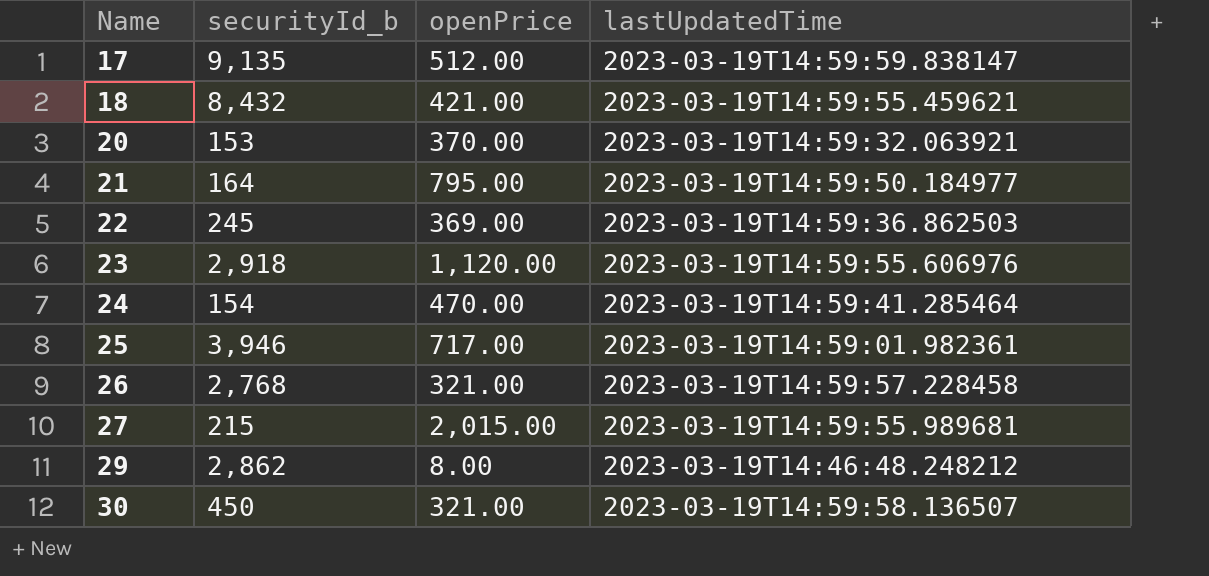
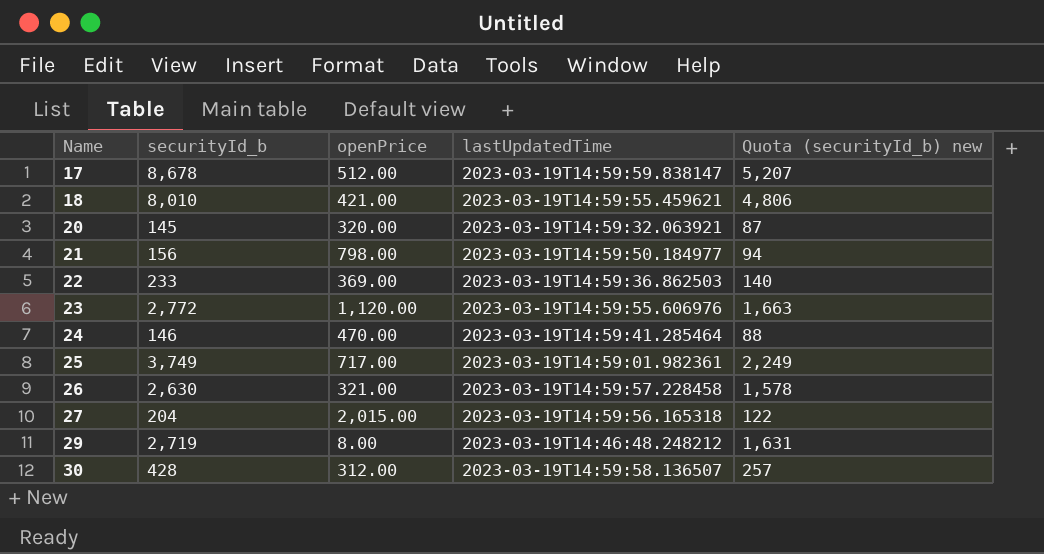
column Quota (securityId_b) new | formula: none -> [securityId_b] * 0.6
17 | securityId_b: 9,135 -> 8,678
18 | securityId_b: 8,432 -> 8,010
20 | securityId_b: 153 -> 145
20 | openPrice: 370.00 -> 320.00
21 | securityId_b: 164 -> 156
21 | openPrice: 795.00 -> 798.00
22 | securityId_b: 245 -> 233
23 | securityId_b: 2,918 -> 2,772
24 | securityId_b: 154 -> 146
25 | securityId_b: 3,946 -> 3,749
26 | securityId_b: 2,768 -> 2,630
27 | securityId_b: 215 -> 204
27 | lastUpdatedTime: 2023-03-19T14:59:55.989681 -> 2023-03-19T14:59:56.165318
29 | securityId_b: 2,862 -> 2,719
30 | securityId_b: 450 -> 428
30 | openPrice: 321.00 -> 312.00

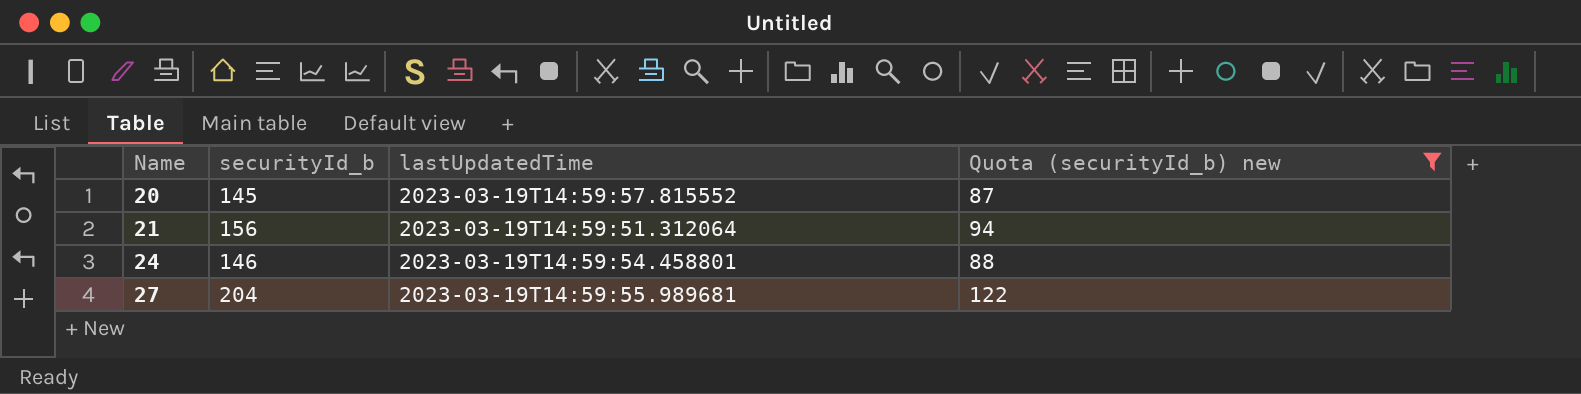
filter: none -> Quota (securityId_b) new <= 122
column openPrice | position: 3 -> none
20 | lastUpdatedTime: 2023-03-19T14:59:32.063921 -> 2023-03-19T14:59:57.815552
21 | lastUpdatedTime: 2023-03-19T14:59:50.184977 -> 2023-03-19T14:59:51.312064
24 | lastUpdatedTime: 2023-03-19T14:59:41.285464 -> 2023-03-19T14:59:54.458801
27 | lastUpdatedTime: 2023-03-19T14:59:56.165318 -> 2023-03-19T14:59:55.989681

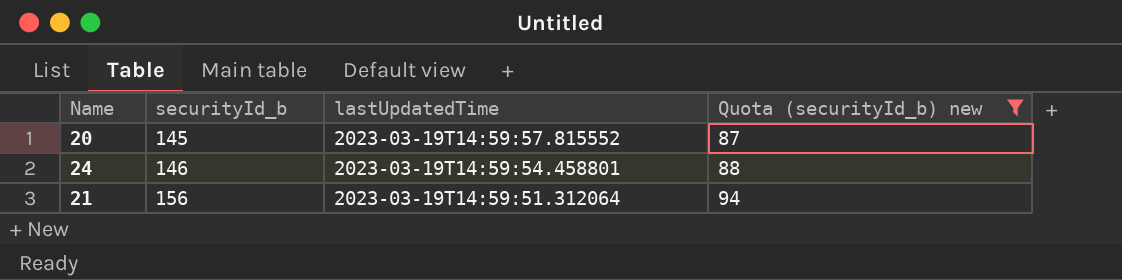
row order: Name ascending -> securityId_b ascending
row 27: 204 | 2023-03-19T14:59:55.989681 | 122 -> none

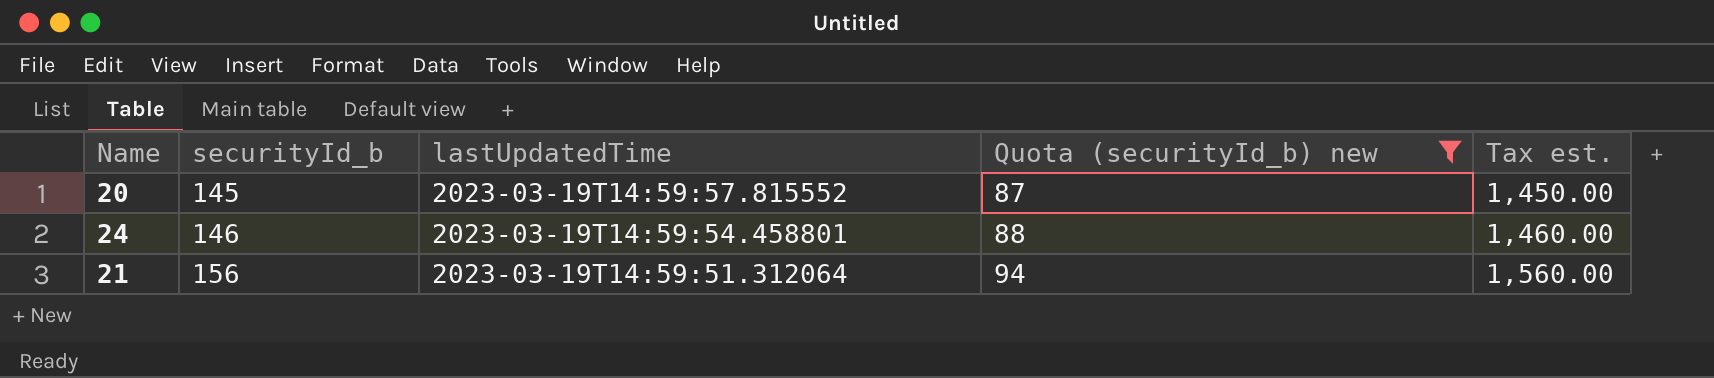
column Tax est. | formula: none -> [securityId_b] * 10

